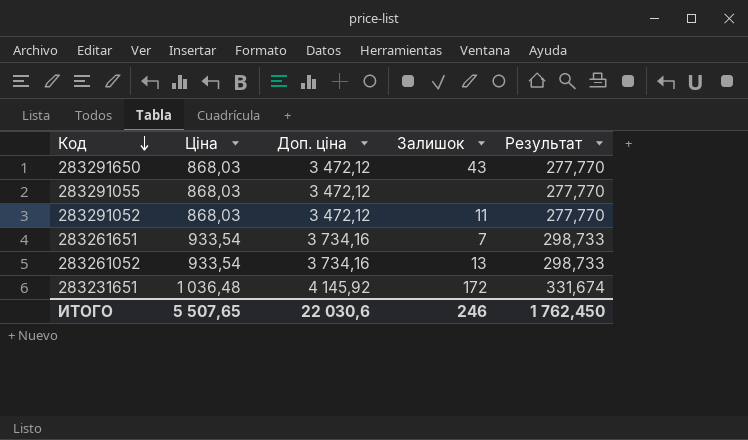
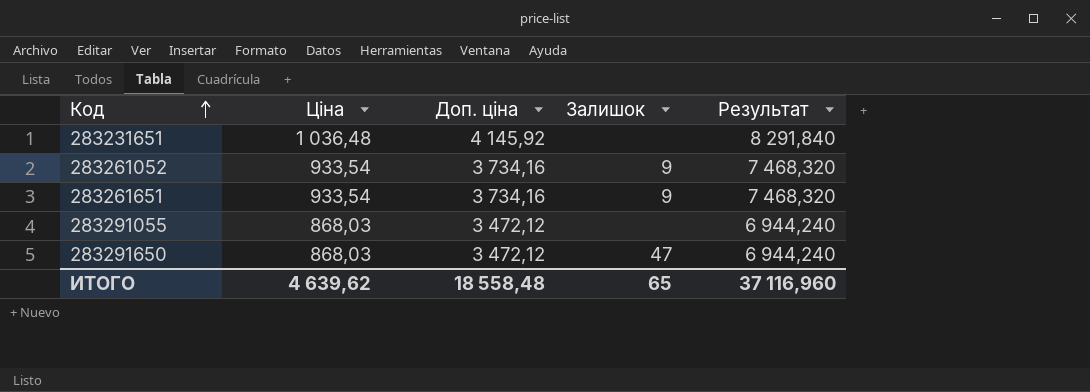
row order: Код descending -> Код ascending
column Результат | formula: [Доп. ціна] * 0,08 -> [Доп. ціна] * 2
row 283291052: 868,03 | 3 472,12 | 11 | 277,770 -> none
283231651 | Залишок: 172 -> none
283261052 | Залишок: 13 -> 9
283261651 | Залишок: 7 -> 9
283291650 | Залишок: 43 -> 47
ИТОГО | Ціна: 5 507,65 -> 4 639,62
ИТОГО | Доп. ціна: 22 030,6 -> 18 558,48
ИТОГО | Залишок: 246 -> 65
ИТОГО | Результат: 1 762,450 -> 37 116,960

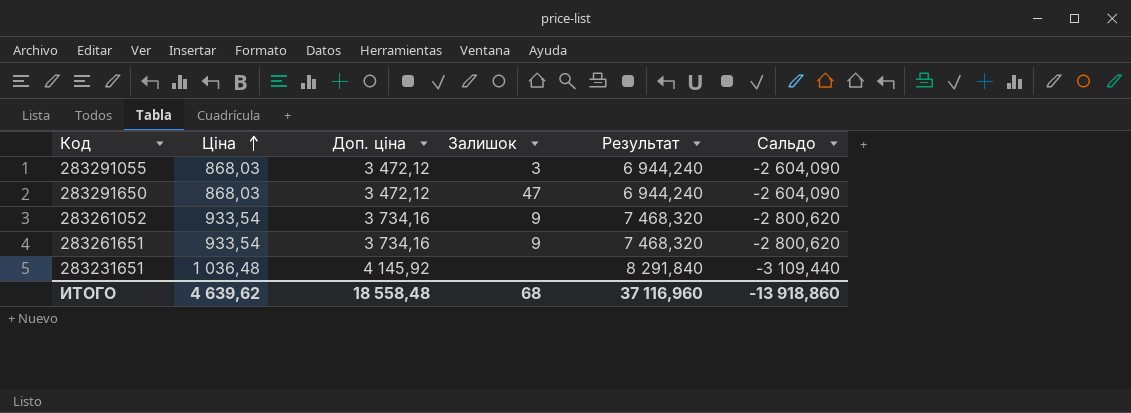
row order: Код ascending -> Ціна ascending
column Сальдо | formula: none -> [Ціна] - [Доп. ціна]
283291055 | Залишок: none -> 3
ИТОГО | Залишок: 65 -> 68

